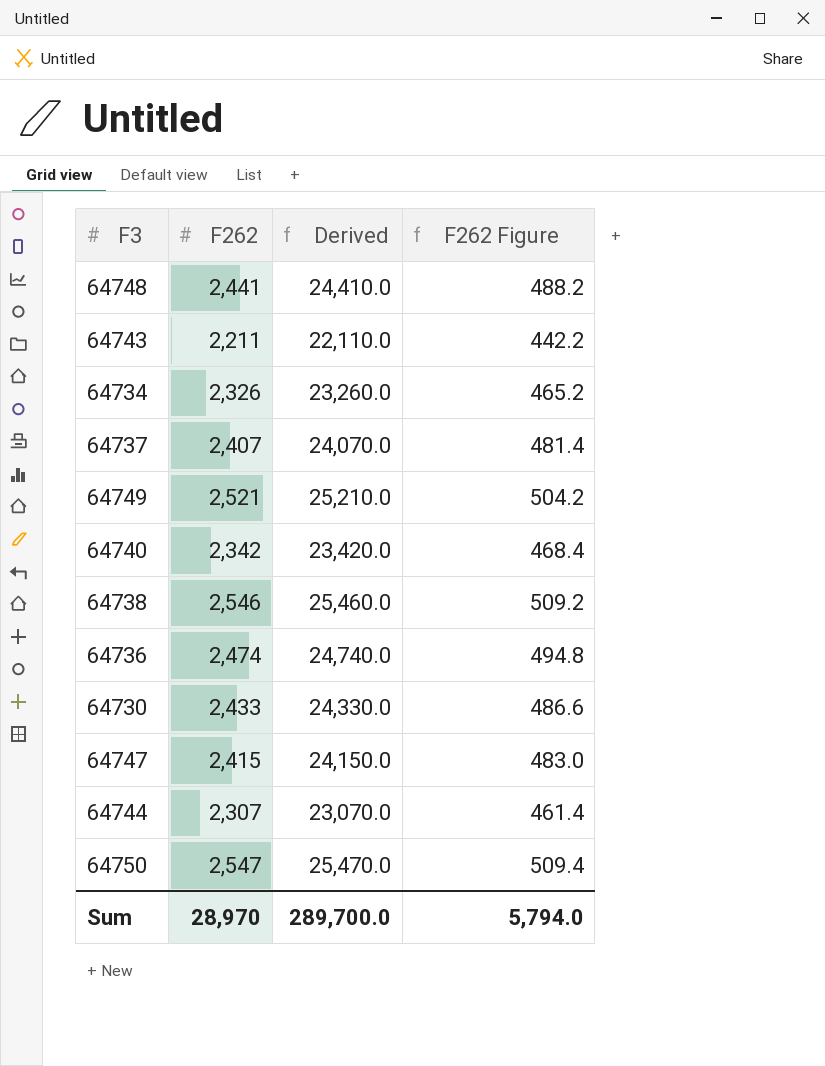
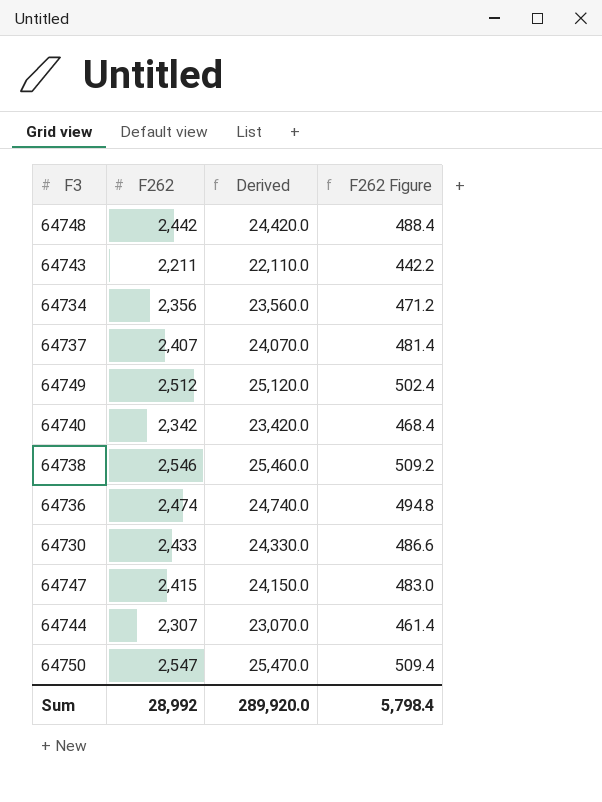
64748 | F262: 2,441 -> 2,442
64748 | Derived: 24,410.0 -> 24,420.0
64748 | F262 Figure: 488.2 -> 488.4
64734 | F262: 2,326 -> 2,356
64734 | Derived: 23,260.0 -> 23,560.0
64734 | F262 Figure: 465.2 -> 471.2
64749 | F262: 2,521 -> 2,512
64749 | Derived: 25,210.0 -> 25,120.0
64749 | F262 Figure: 504.2 -> 502.4
Sum | F262: 28,970 -> 28,992
Sum | Derived: 289,700.0 -> 289,920.0
Sum | F262 Figure: 5,794.0 -> 5,798.4

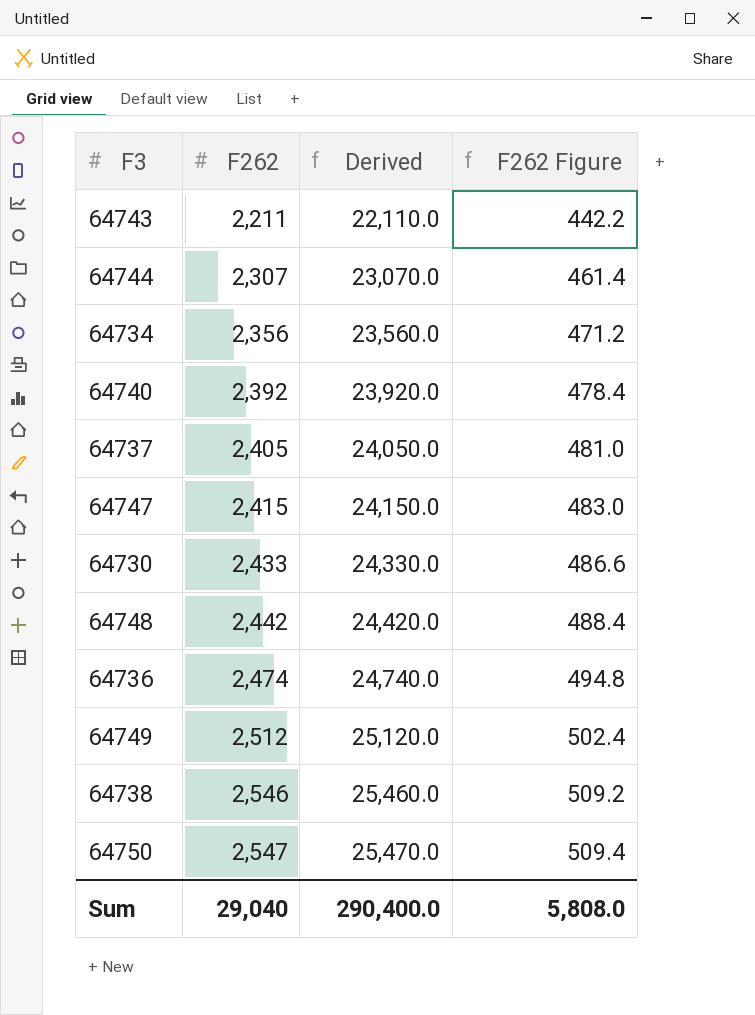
row order: none -> F262 ascending
64740 | F262: 2,342 -> 2,392
64740 | Derived: 23,420.0 -> 23,920.0
64740 | F262 Figure: 468.4 -> 478.4
64737 | F262: 2,407 -> 2,405
64737 | Derived: 24,070.0 -> 24,050.0
64737 | F262 Figure: 481.4 -> 481.0
Sum | F262: 28,992 -> 29,040
Sum | Derived: 289,920.0 -> 290,400.0
Sum | F262 Figure: 5,798.4 -> 5,808.0

